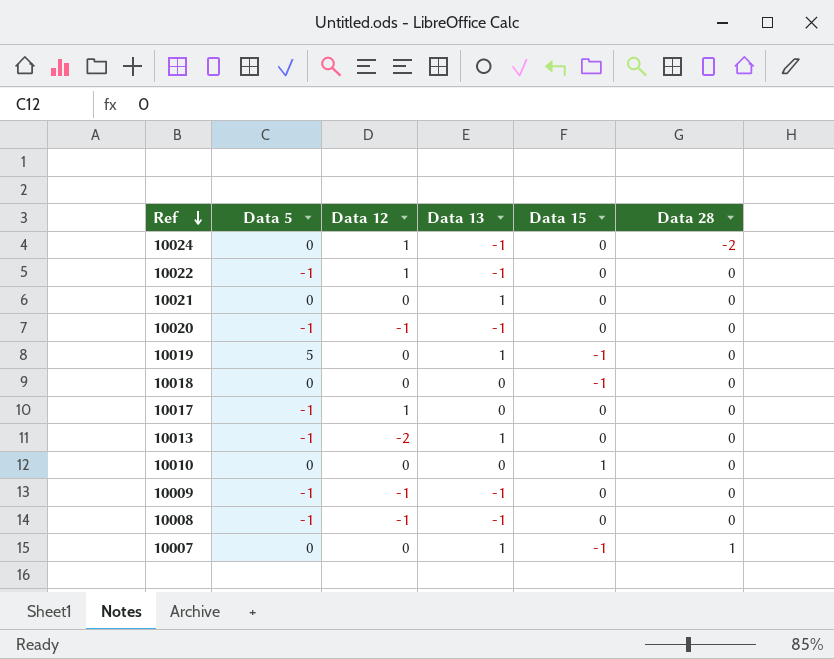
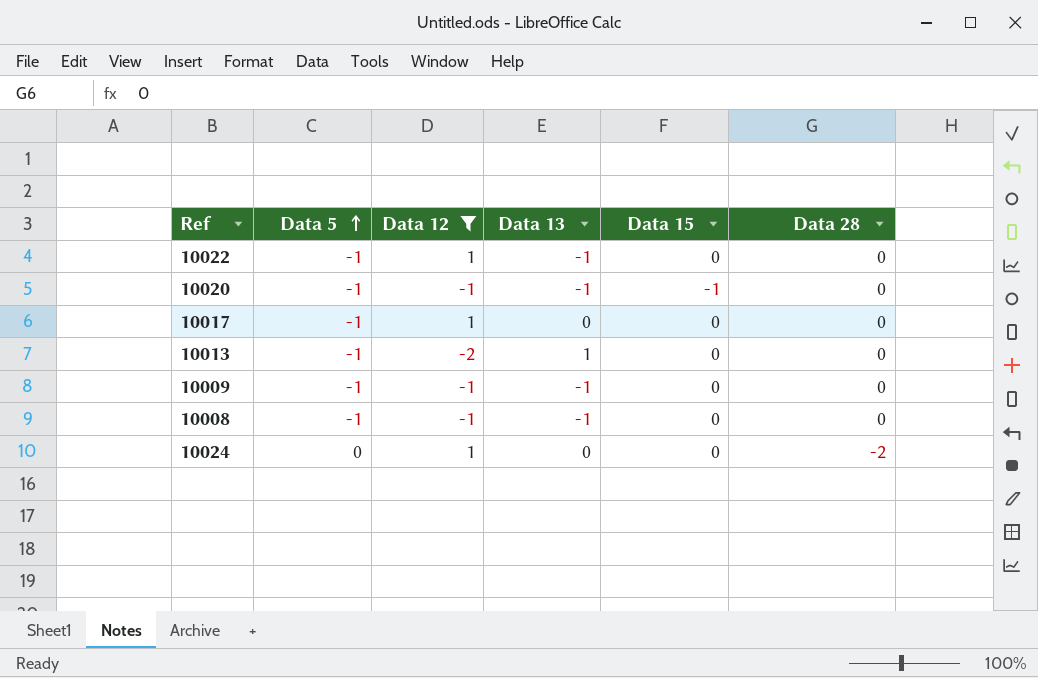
filter: none -> Data 12 != 0
row order: Ref descending -> Data 5 ascending
10020 | Data 15: 0 -> -1
10024 | Data 13: -1 -> 0

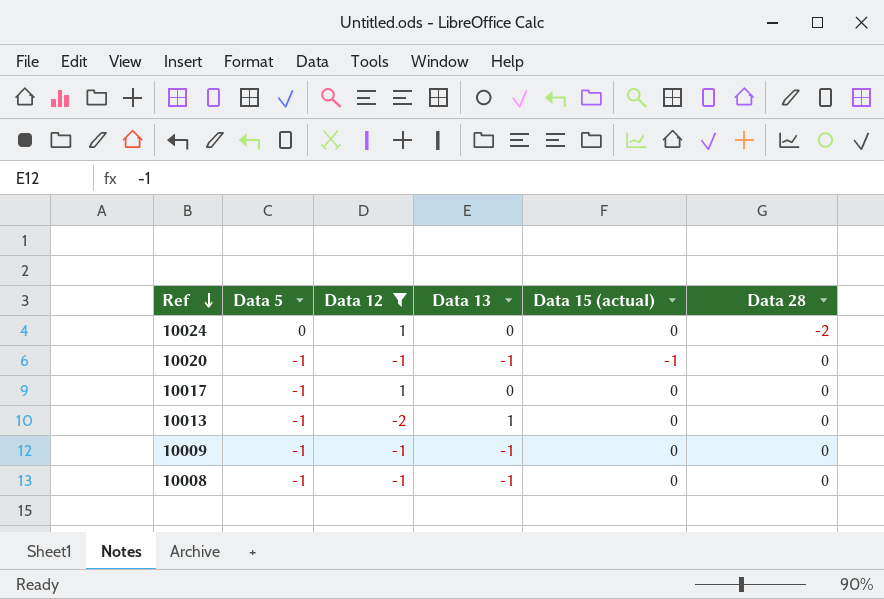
row order: Data 5 ascending -> Ref descending
column name: Data 15 -> Data 15 (actual)
row 10022: -1 | 1 | -1 | 0 | 0 -> none

